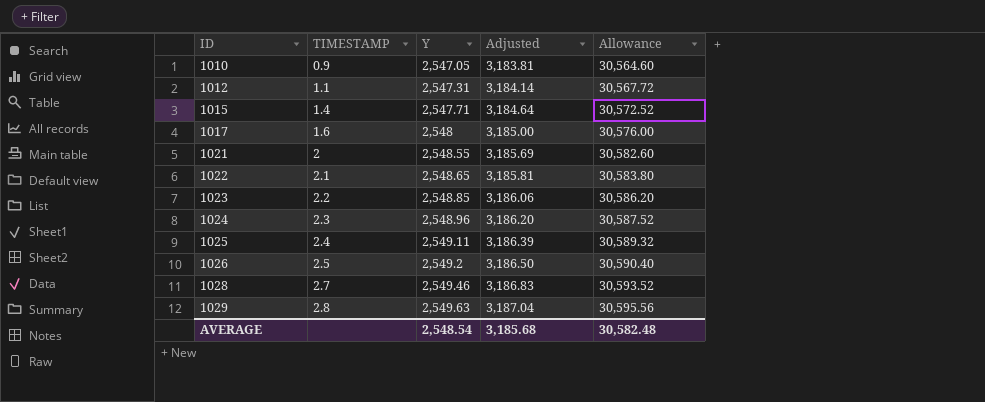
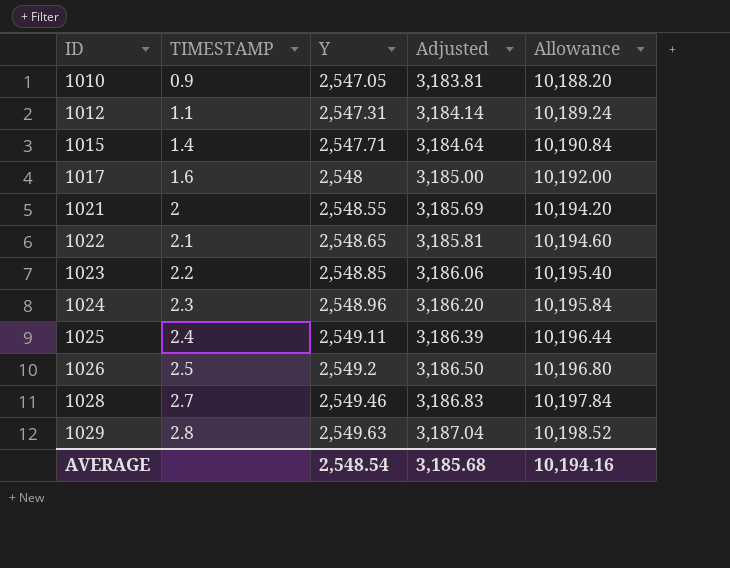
column Allowance | formula: [Y] * 12 -> [Y] * 4
AVERAGE | Allowance: 30,582.48 -> 10,194.16

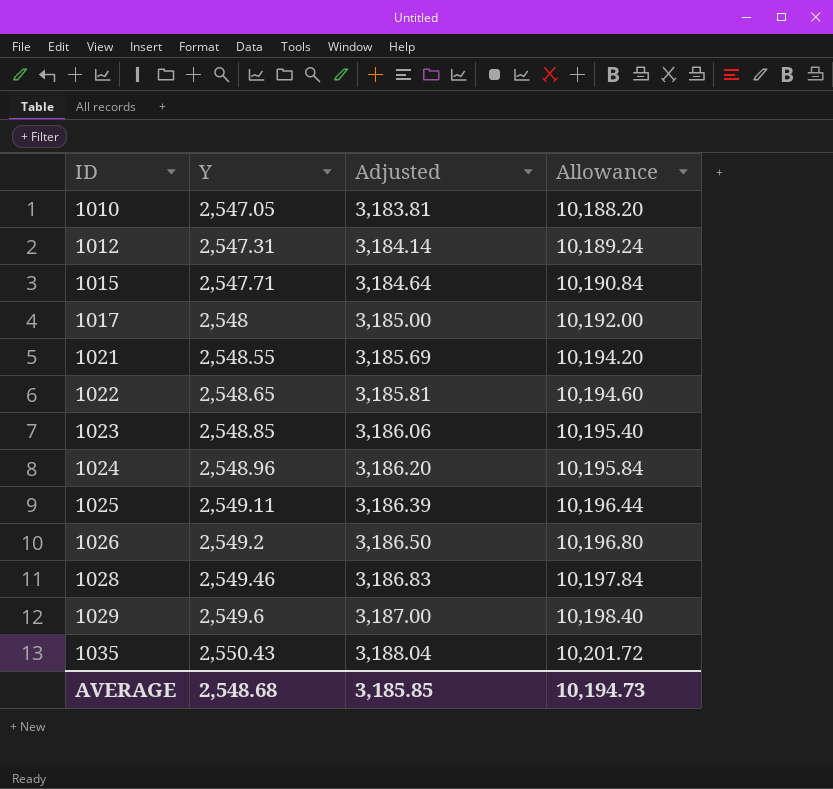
column TIMESTAMP | position: 2 -> none
1029 | Y: 2,549.63 -> 2,549.6
1029 | Adjusted: 3,187.04 -> 3,187.00
1029 | Allowance: 10,198.52 -> 10,198.40
row 1035: none -> 2,550.43 | 3,188.04 | 10,201.72
AVERAGE | Y: 2,548.54 -> 2,548.68
AVERAGE | Adjusted: 3,185.68 -> 3,185.85
AVERAGE | Allowance: 10,194.16 -> 10,194.73

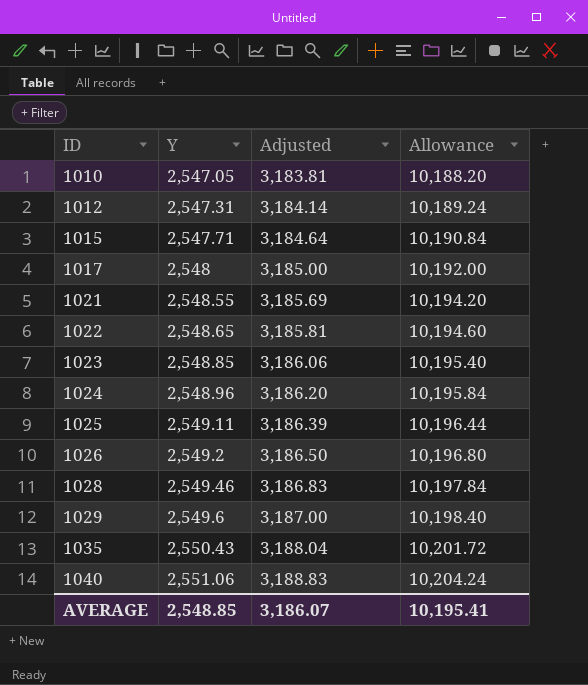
row 1040: none -> 2,551.06 | 3,188.83 | 10,204.24
AVERAGE | Y: 2,548.68 -> 2,548.85
AVERAGE | Adjusted: 3,185.85 -> 3,186.07
AVERAGE | Allowance: 10,194.73 -> 10,195.41

